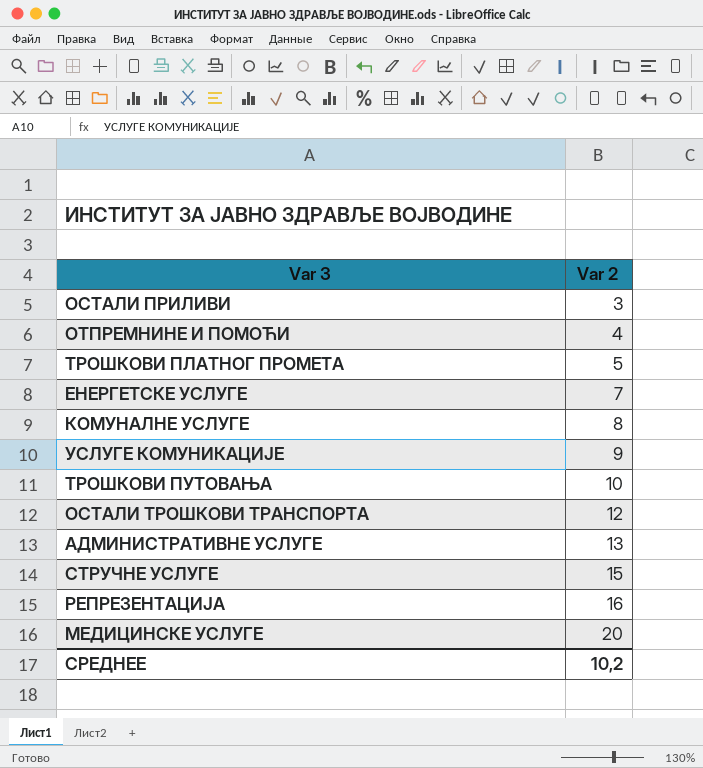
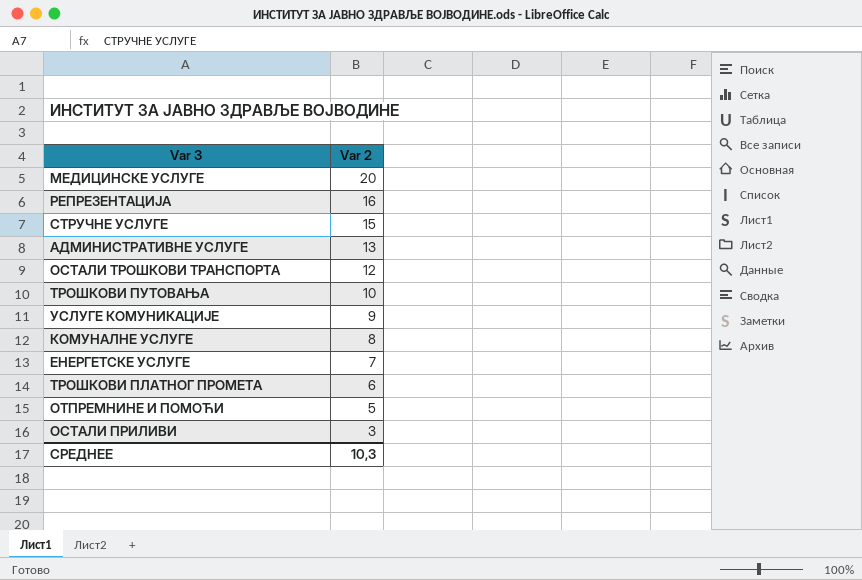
row order: Var 2 ascending -> Var 2 descending
ТРОШКОВИ ПЛАТНОГ ПРОМЕТА | Var 2: 5 -> 6
ОТПРЕМНИНЕ И ПОМОЋИ | Var 2: 4 -> 5
СРЕДНЕЕ | Var 2: 10,2 -> 10,3

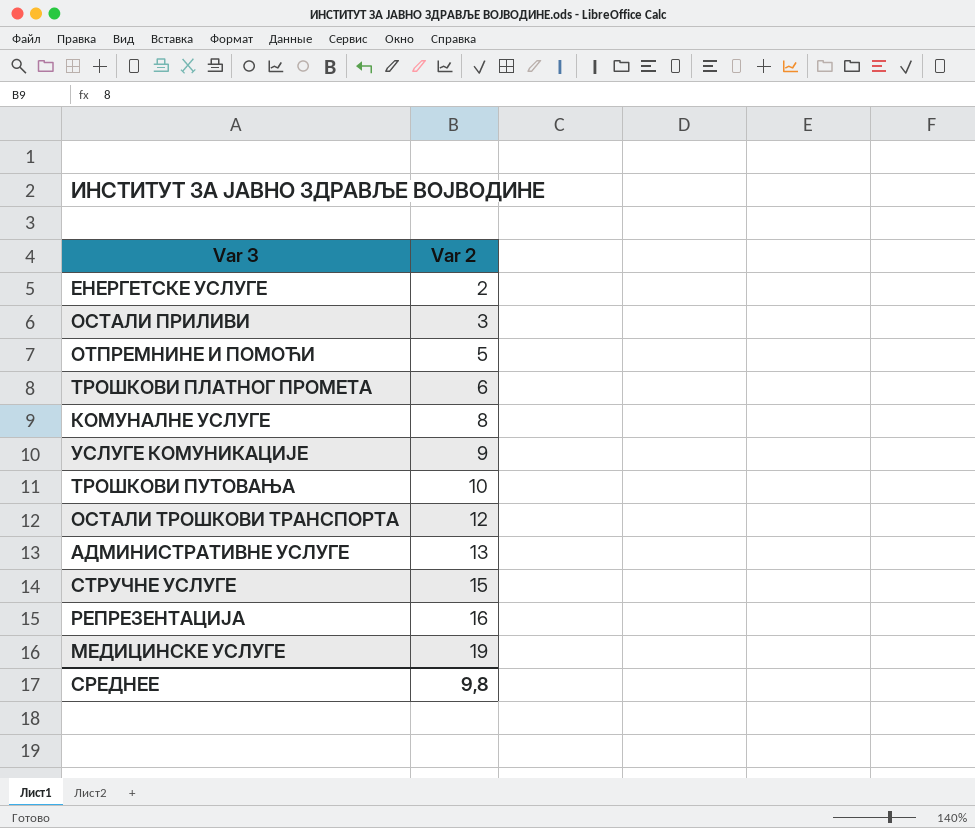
row order: Var 2 descending -> Var 2 ascending
ЕНЕРГЕТСКЕ УСЛУГЕ | Var 2: 7 -> 2
МЕДИЦИНСКЕ УСЛУГЕ | Var 2: 20 -> 19
СРЕДНЕЕ | Var 2: 10,3 -> 9,8

